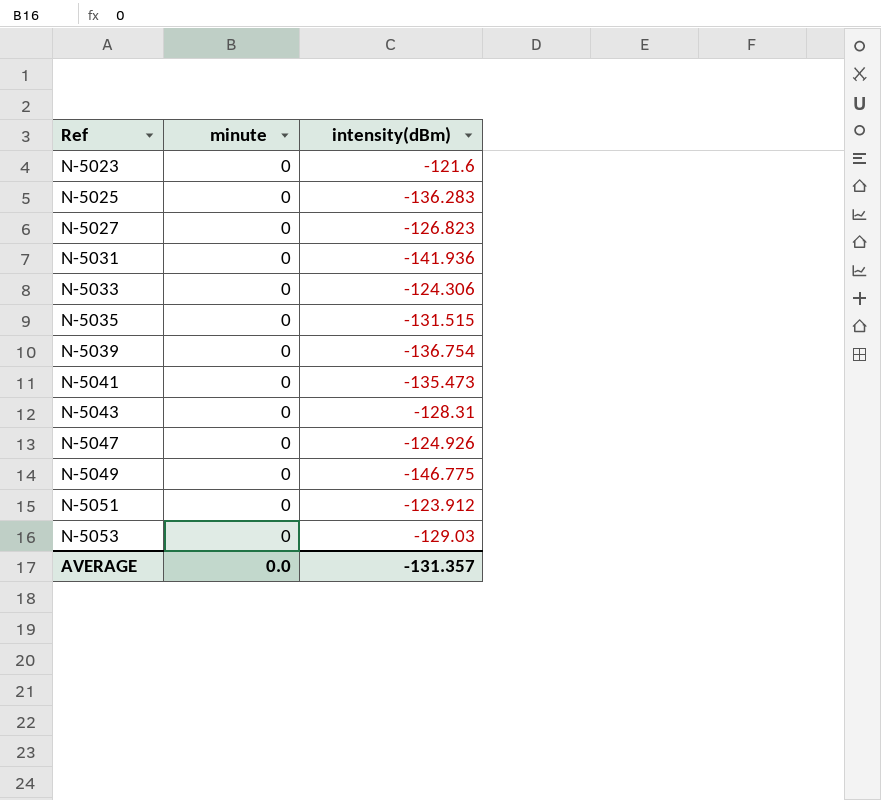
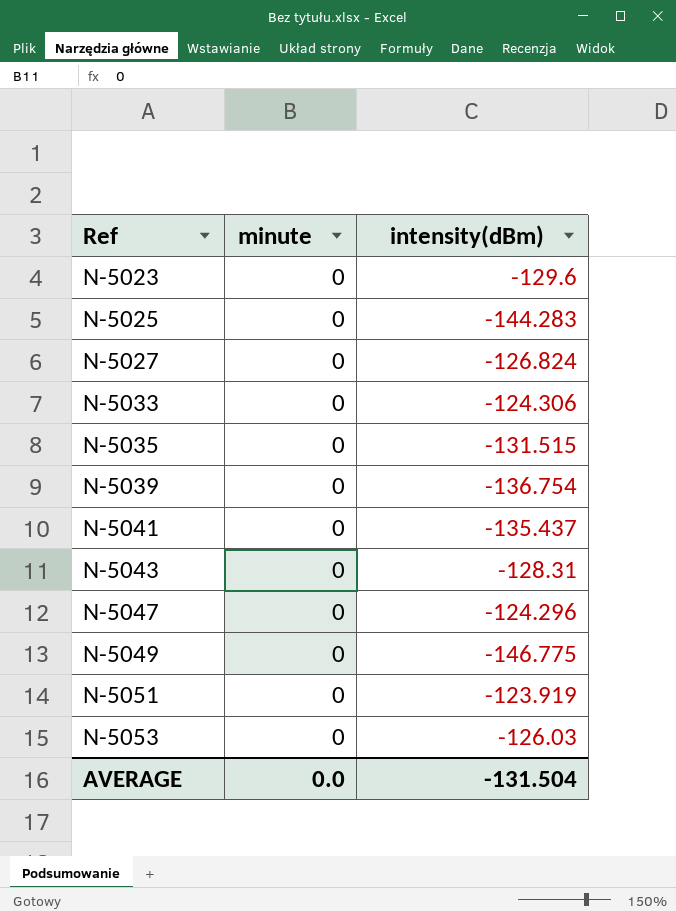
row N-5031: 0 | -141.936 -> none
N-5023 | intensity(dBm): -121.6 -> -129.6
N-5025 | intensity(dBm): -136.283 -> -144.283
N-5027 | intensity(dBm): -126.823 -> -126.824
N-5041 | intensity(dBm): -135.473 -> -135.437
N-5047 | intensity(dBm): -124.926 -> -124.296
N-5051 | intensity(dBm): -123.912 -> -123.919
N-5053 | intensity(dBm): -129.03 -> -126.03
AVERAGE | intensity(dBm): -131.357 -> -131.504

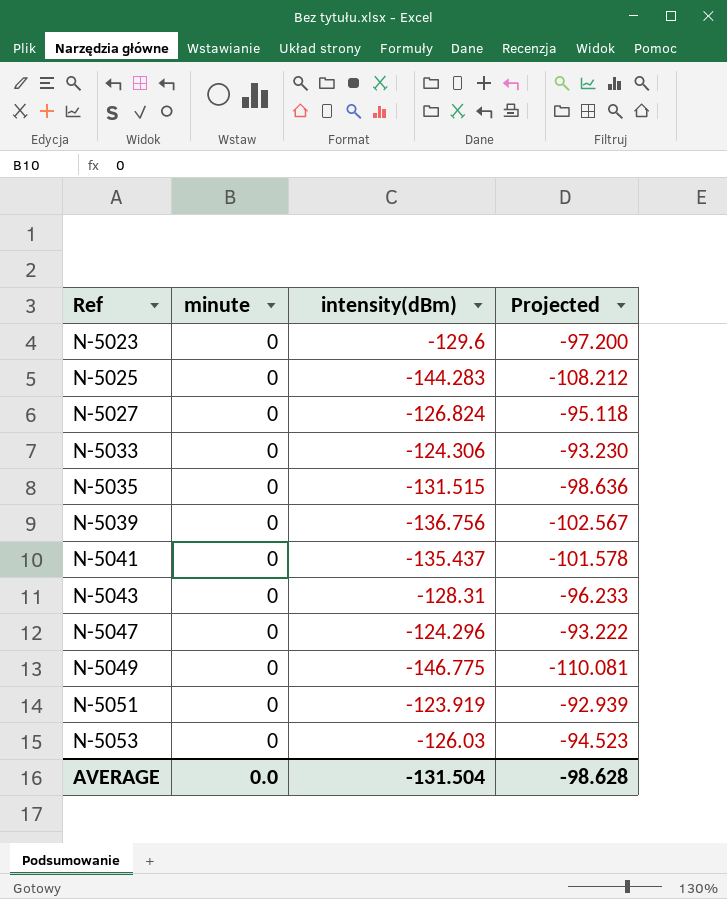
column Projected | formula: none -> [intensity(dBm)] * 0.75
N-5039 | intensity(dBm): -136.754 -> -136.756

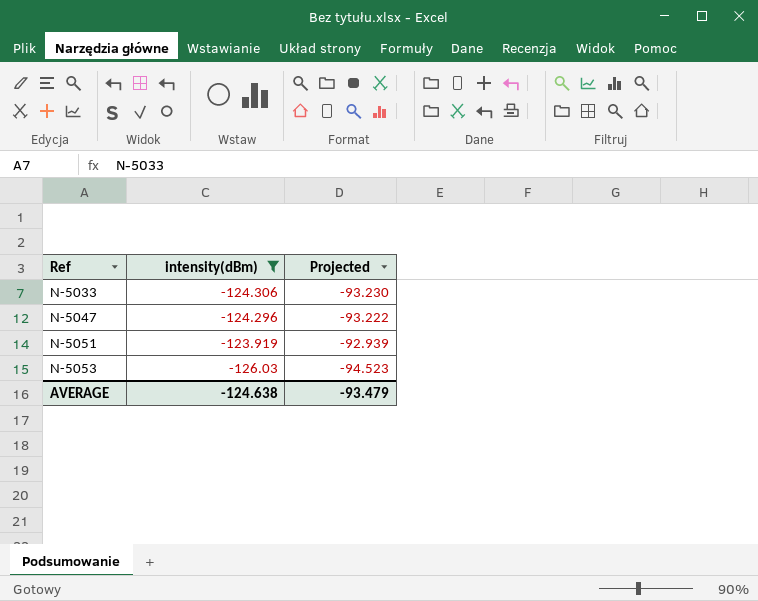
filter: none -> intensity(dBm) >= -126.03
column minute | position: 2 -> none
AVERAGE | intensity(dBm): -131.504 -> -124.638
AVERAGE | Projected: -98.628 -> -93.479

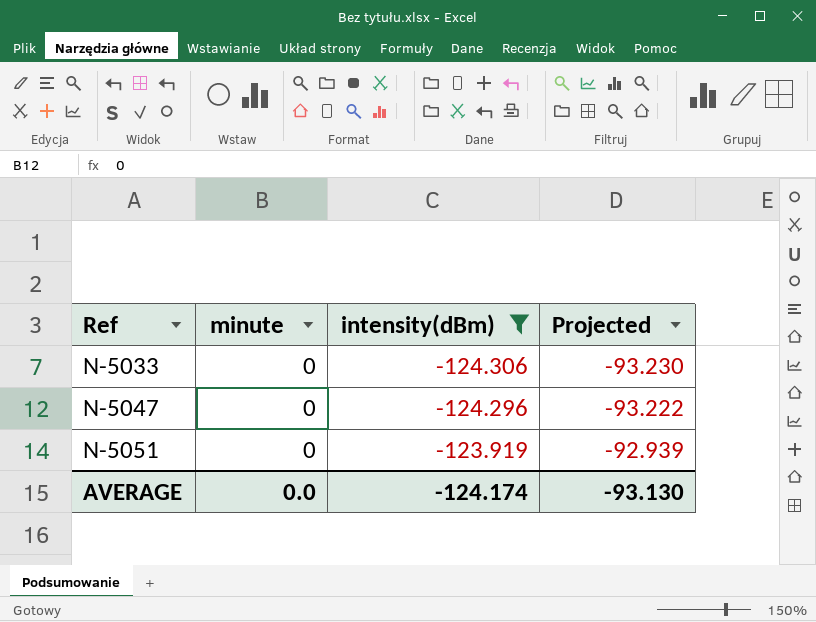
column minute | position: none -> 2
row N-5053: -126.03 | -94.523 -> none
AVERAGE | intensity(dBm): -124.638 -> -124.174
AVERAGE | Projected: -93.479 -> -93.130

